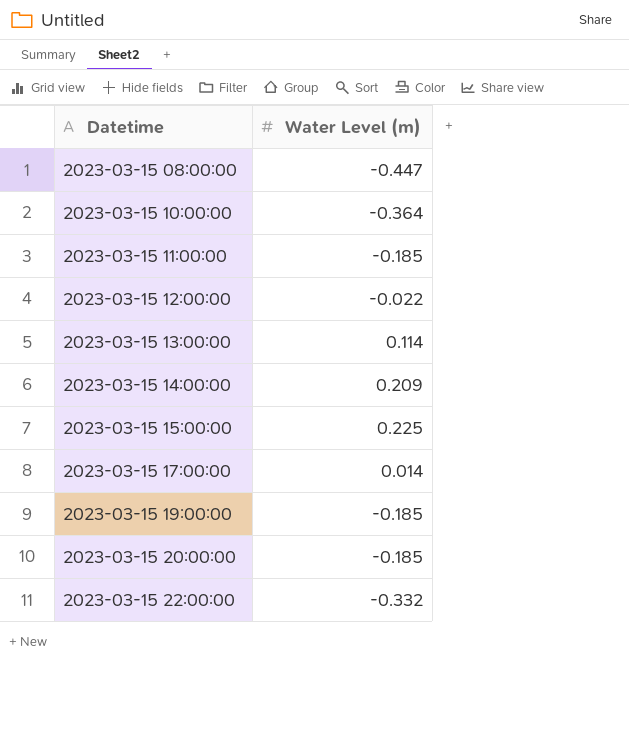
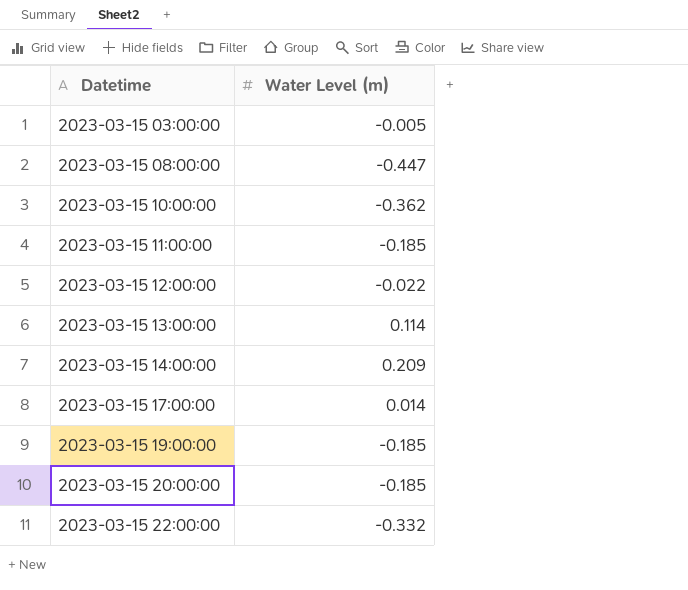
row 2023-03-15 15:00:00: 0.225 -> none
row 2023-03-15 03:00:00: none -> -0.005
2023-03-15 10:00:00 | Water Level (m): -0.364 -> -0.362

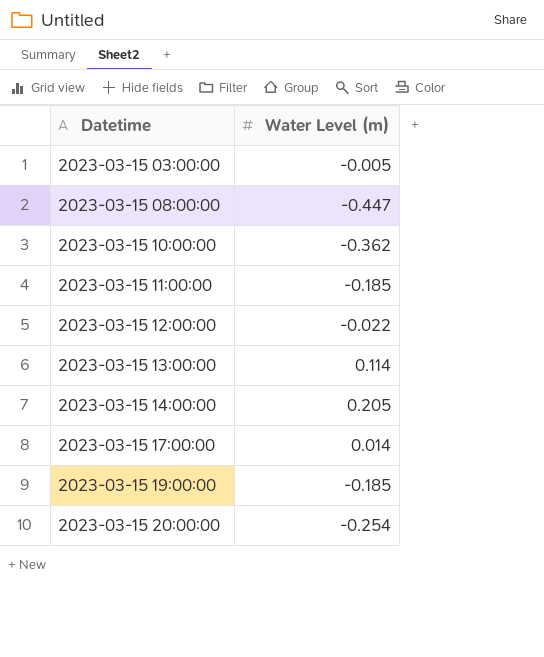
row 2023-03-15 22:00:00: -0.332 -> none
2023-03-15 14:00:00 | Water Level (m): 0.209 -> 0.205
2023-03-15 20:00:00 | Water Level (m): -0.185 -> -0.254

